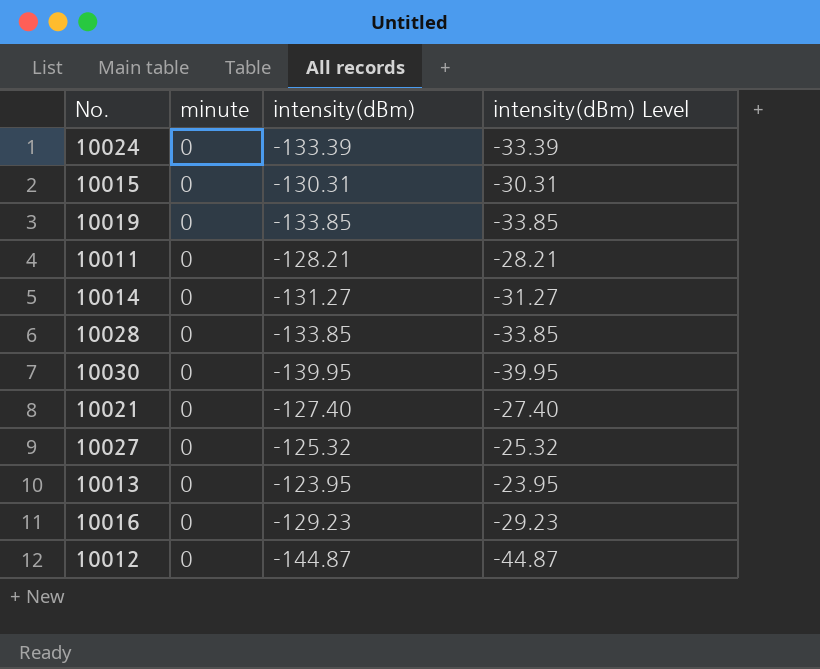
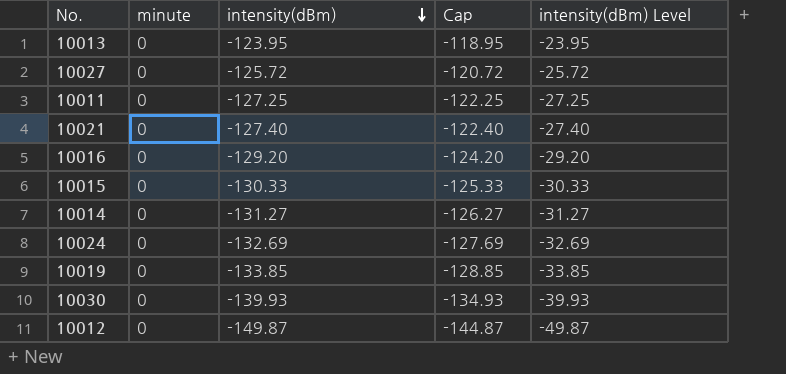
row order: none -> intensity(dBm) descending
column Cap | formula: none -> [intensity(dBm)] + 5
row 10028: 0 | -133.85 | -33.85 -> none
10027 | intensity(dBm): -125.32 -> -125.72
10027 | intensity(dBm) Level: -25.32 -> -25.72
10011 | intensity(dBm): -128.21 -> -127.25
10011 | intensity(dBm) Level: -28.21 -> -27.25
10016 | intensity(dBm): -129.23 -> -129.20
10016 | intensity(dBm) Level: -29.23 -> -29.20
10015 | intensity(dBm): -130.31 -> -130.33
10015 | intensity(dBm) Level: -30.31 -> -30.33
10024 | intensity(dBm): -133.39 -> -132.69
10024 | intensity(dBm) Level: -33.39 -> -32.69
10030 | intensity(dBm): -139.95 -> -139.93
10030 | intensity(dBm) Level: -39.95 -> -39.93
10012 | intensity(dBm): -144.87 -> -149.87
10012 | intensity(dBm) Level: -44.87 -> -49.87

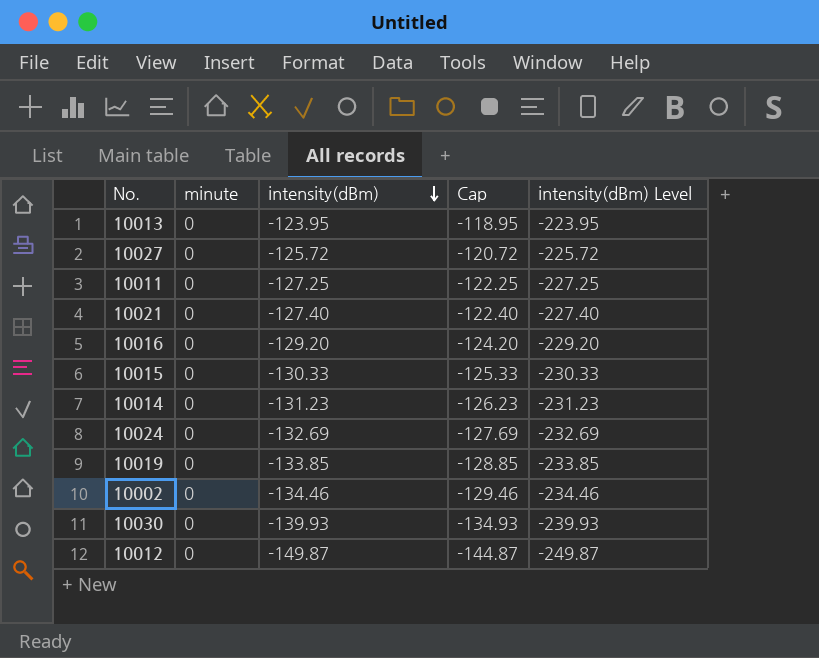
column intensity(dBm) Level | formula: [intensity(dBm)] + 100 -> [intensity(dBm)] - 100
10014 | intensity(dBm): -131.27 -> -131.23
10014 | Cap: -126.27 -> -126.23
row 10002: none -> 0 | -134.46 | -129.46 | -234.46

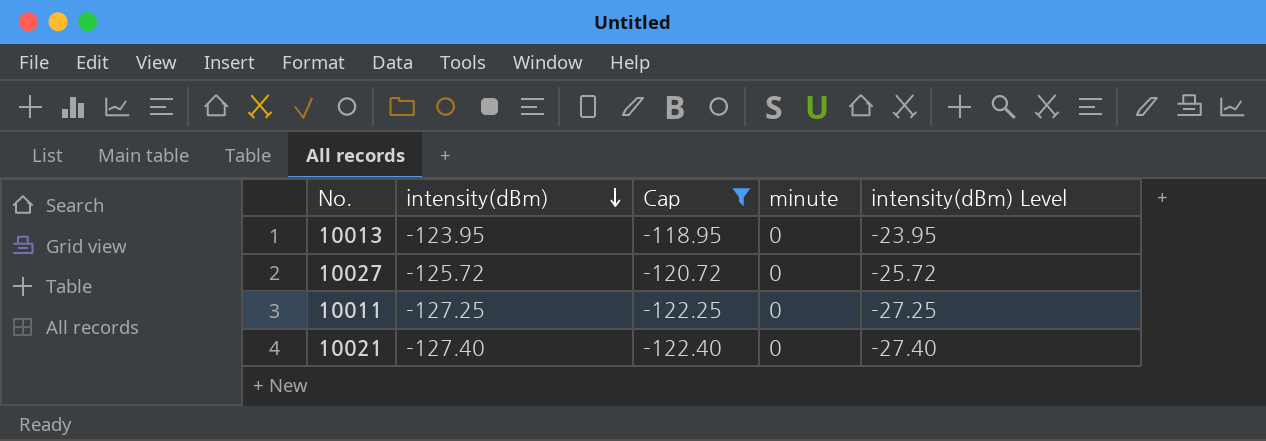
filter: none -> Cap >= -122.40
column minute | position: 2 -> 4
column intensity(dBm) Level | formula: [intensity(dBm)] - 100 -> [intensity(dBm)] + 100

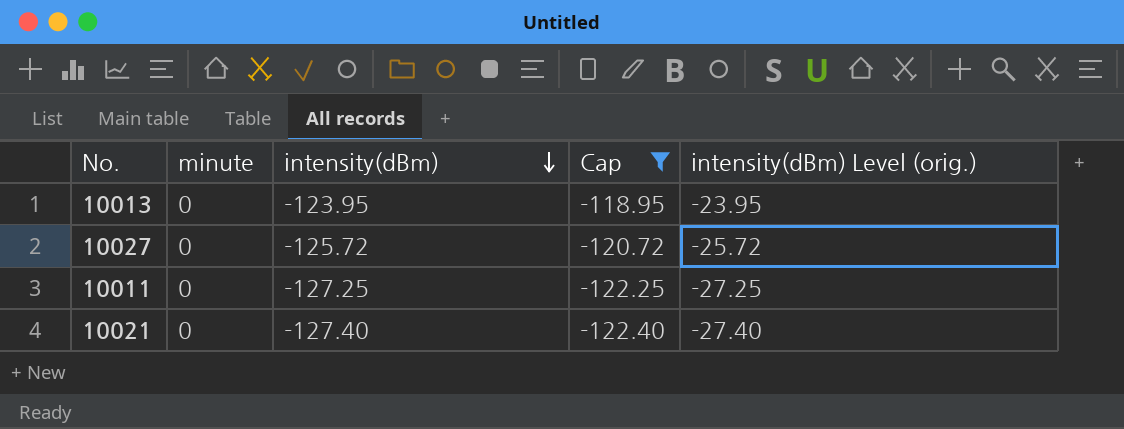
column minute | position: 4 -> 2
column name: intensity(dBm) Level -> intensity(dBm) Level (orig.)

